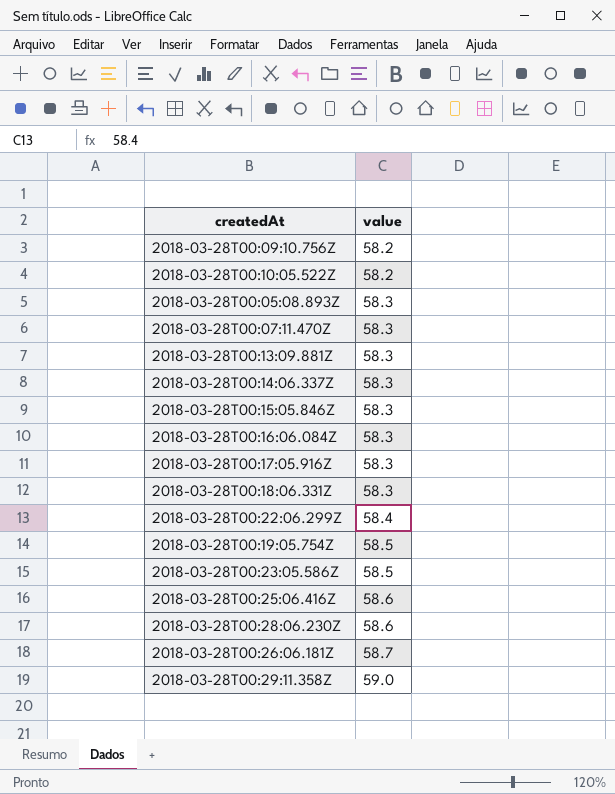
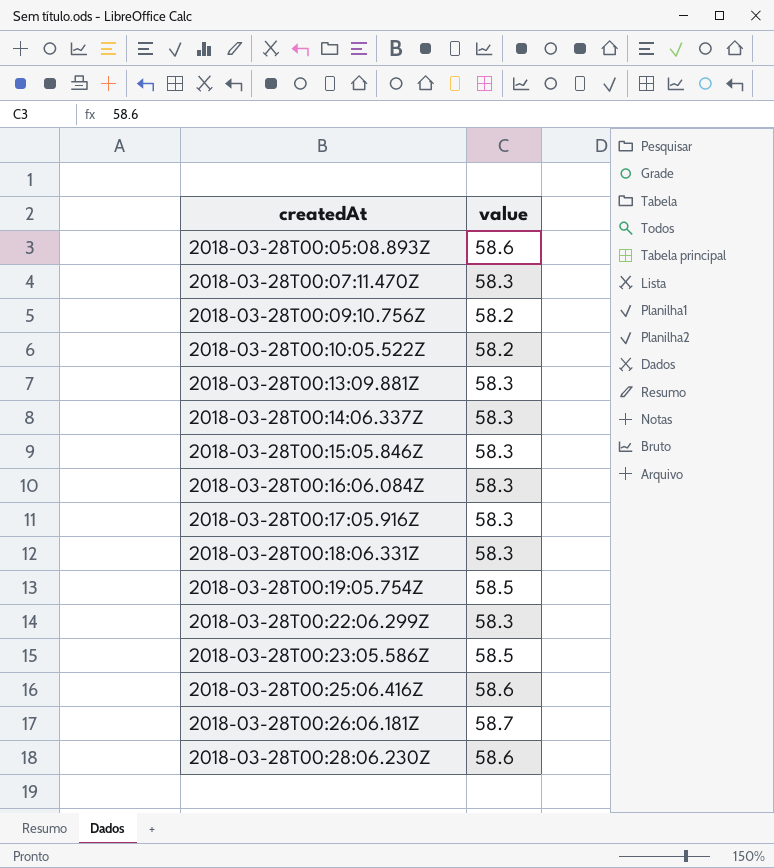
row order: value ascending -> createdAt ascending
row 2018-03-28T00:29:11.358Z: 59.0 -> none
2018-03-28T00:05:08.893Z | value: 58.3 -> 58.6
2018-03-28T00:22:06.299Z | value: 58.4 -> 58.3

